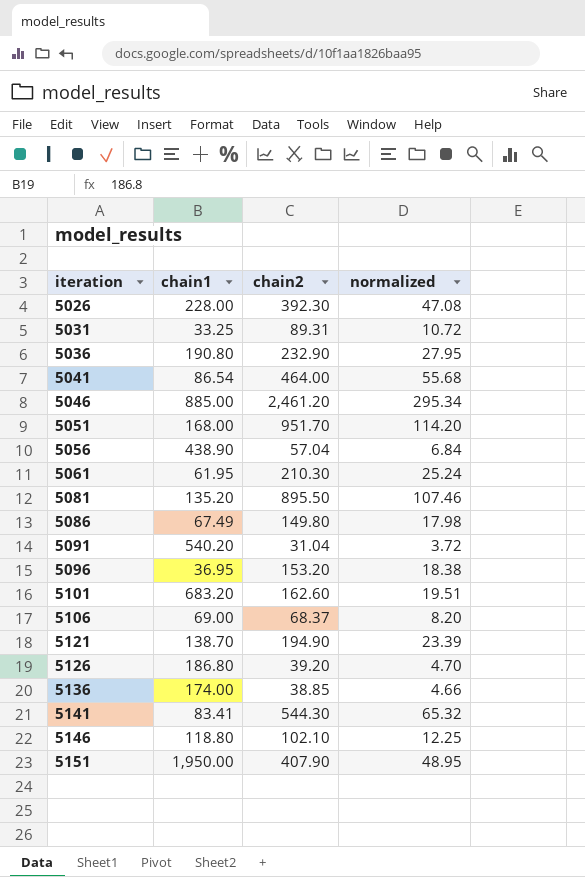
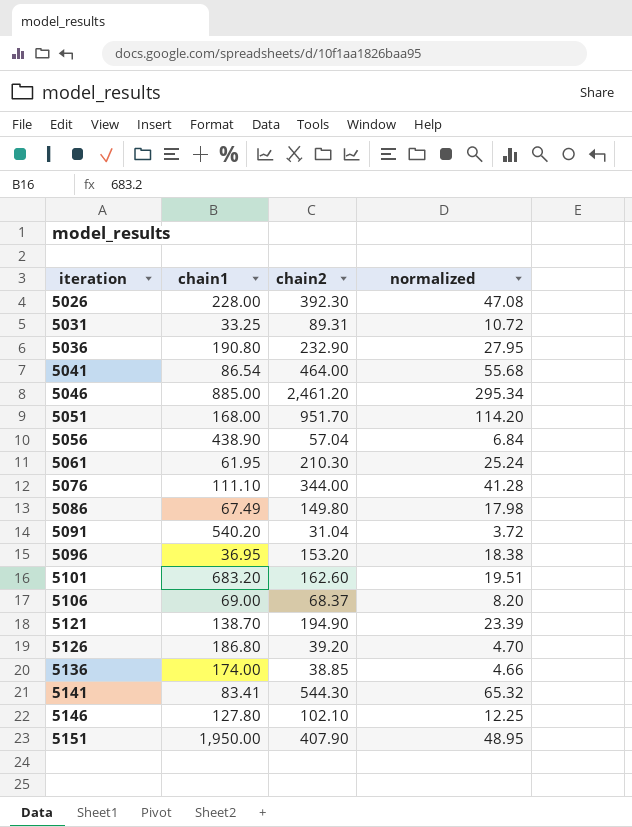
row 5081: 135.20 | 895.50 | 107.46 -> none
row 5076: none -> 111.10 | 344.00 | 41.28
5146 | chain1: 118.80 -> 127.80

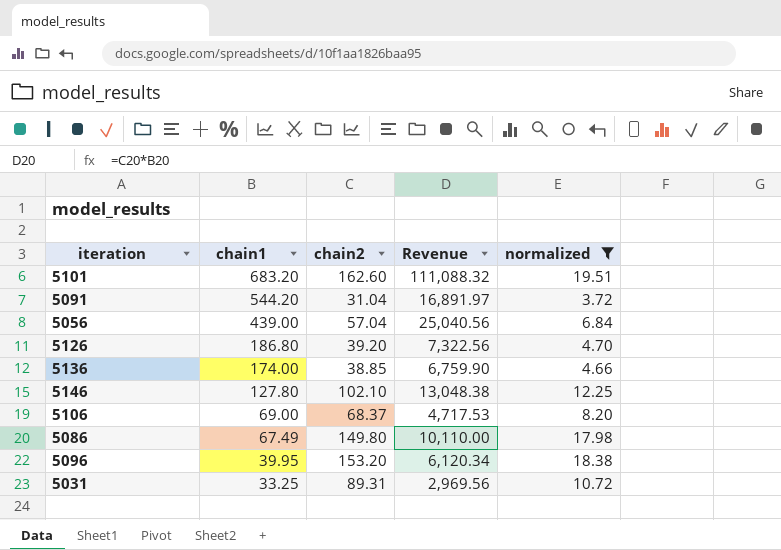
filter: none -> normalized <= 19.51
row order: iteration ascending -> chain1 descending
column Revenue | formula: none -> [chain1] * [chain2]
5091 | chain1: 540.20 -> 544.20
5056 | chain1: 438.90 -> 439.00
5096 | chain1: 36.95 -> 39.95

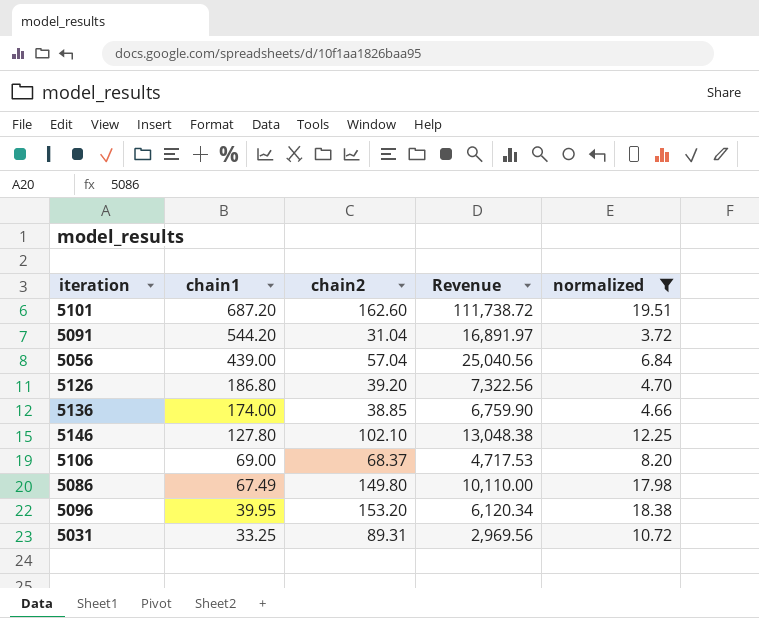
5101 | chain1: 683.20 -> 687.20
5101 | Revenue: 111,088.32 -> 111,738.72

